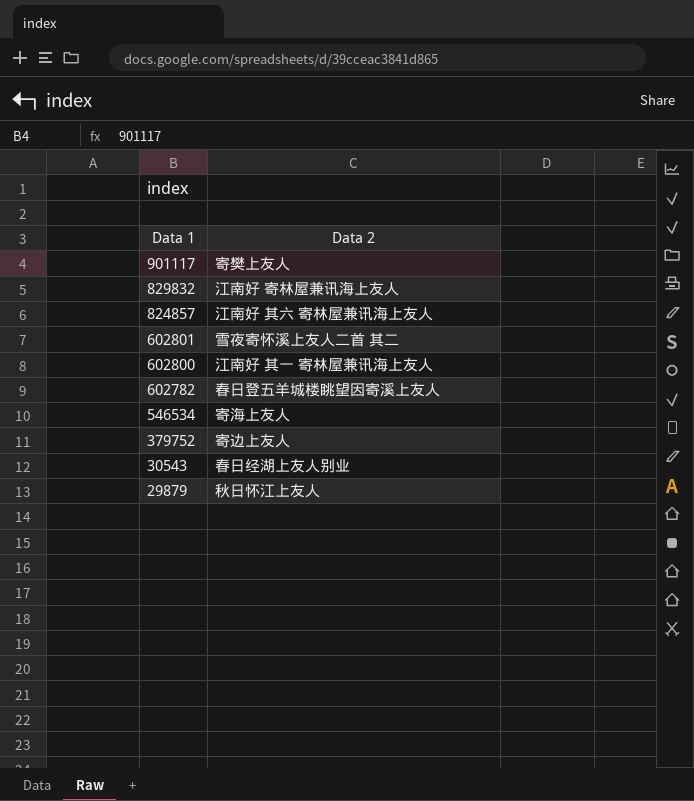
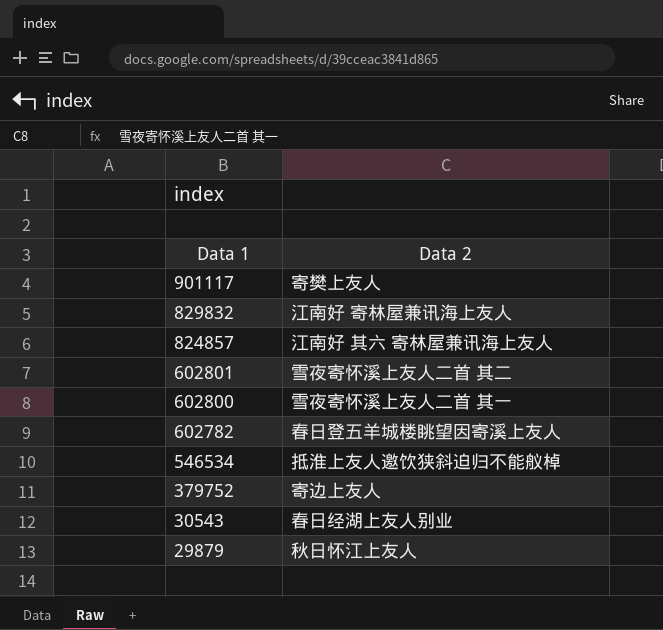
602800 | Data 2: 江南好 其一 寄林屋兼讯海上友人 -> 雪夜寄怀溪上友人二首 其一
546534 | Data 2: 寄海上友人 -> 抵淮上友人邀饮狭斜迫归不能舣棹

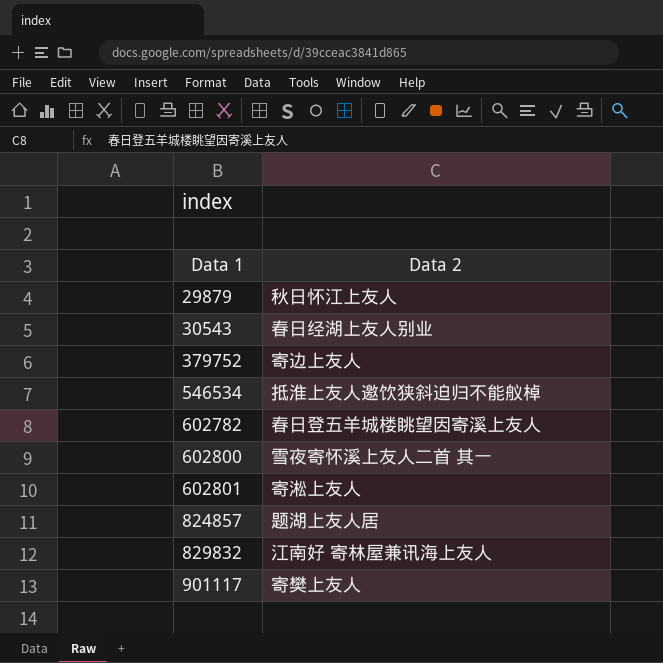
row order: Data 1 descending -> Data 1 ascending
602801 | Data 2: 雪夜寄怀溪上友人二首 其二 -> 寄淞上友人
824857 | Data 2: 江南好 其六 寄林屋兼讯海上友人 -> 题湖上友人居

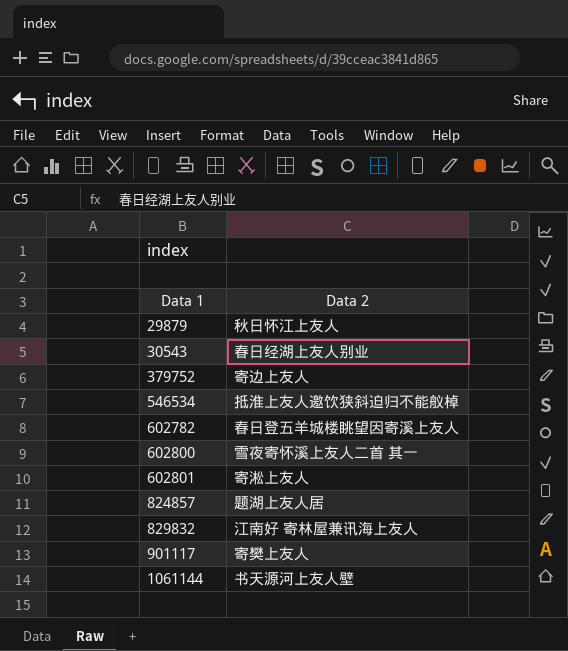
row 1061144: none -> 书天源河上友人壁

